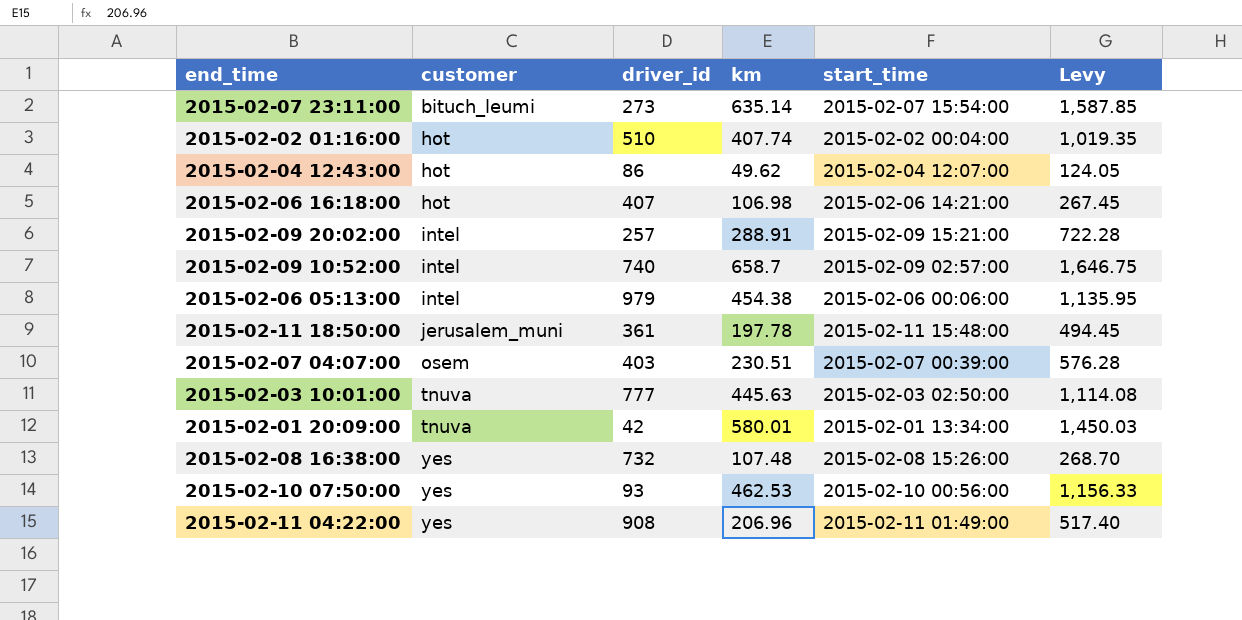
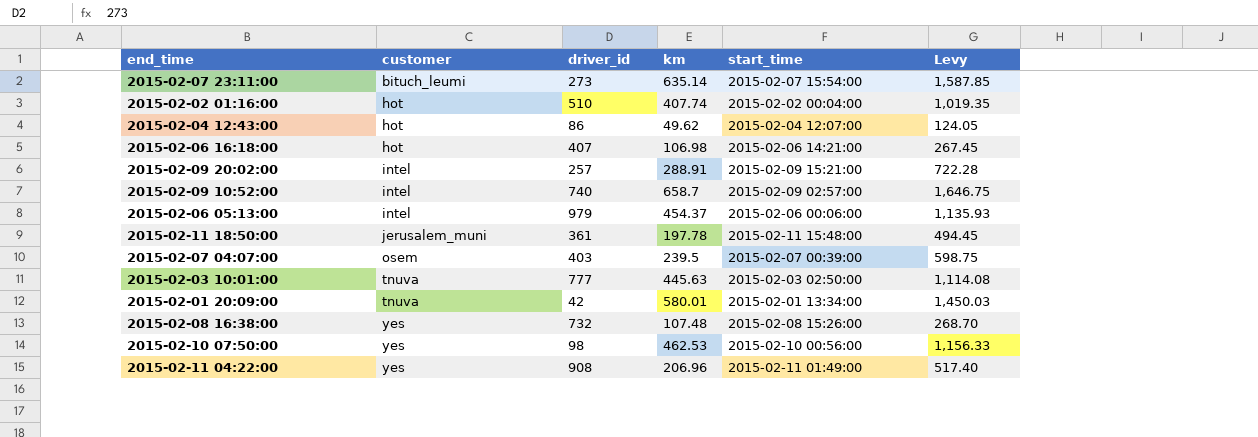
2015-02-06 05:13:00 | km: 454.38 -> 454.37
2015-02-06 05:13:00 | Levy: 1,135.95 -> 1,135.93
2015-02-07 04:07:00 | km: 230.51 -> 239.5
2015-02-07 04:07:00 | Levy: 576.28 -> 598.75
2015-02-10 07:50:00 | driver_id: 93 -> 98

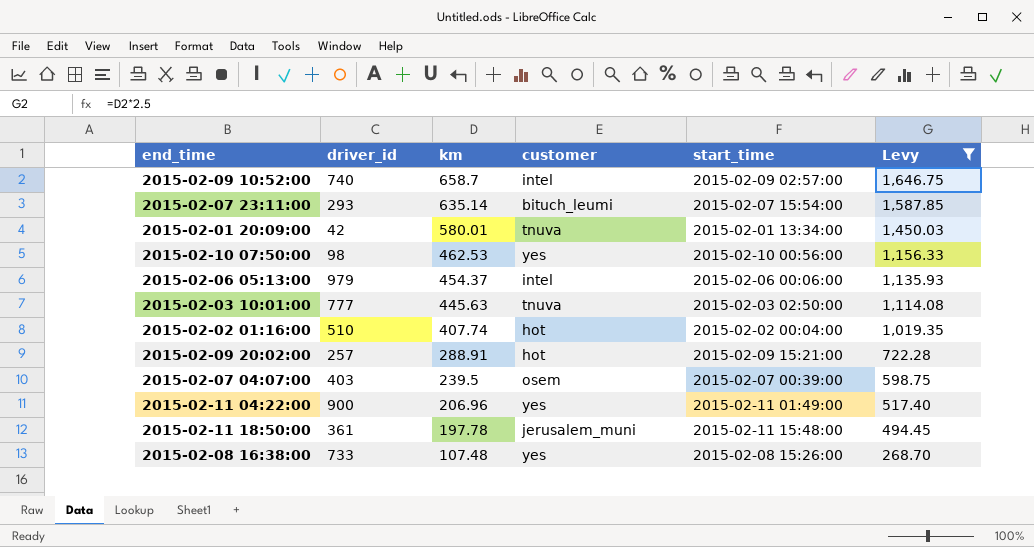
filter: none -> Levy >= 268.70
row order: customer ascending -> km descending
column customer | position: 2 -> 4
2015-02-07 23:11:00 | driver_id: 273 -> 293
2015-02-09 20:02:00 | customer: intel -> hot
2015-02-11 04:22:00 | driver_id: 908 -> 900
2015-02-08 16:38:00 | driver_id: 732 -> 733

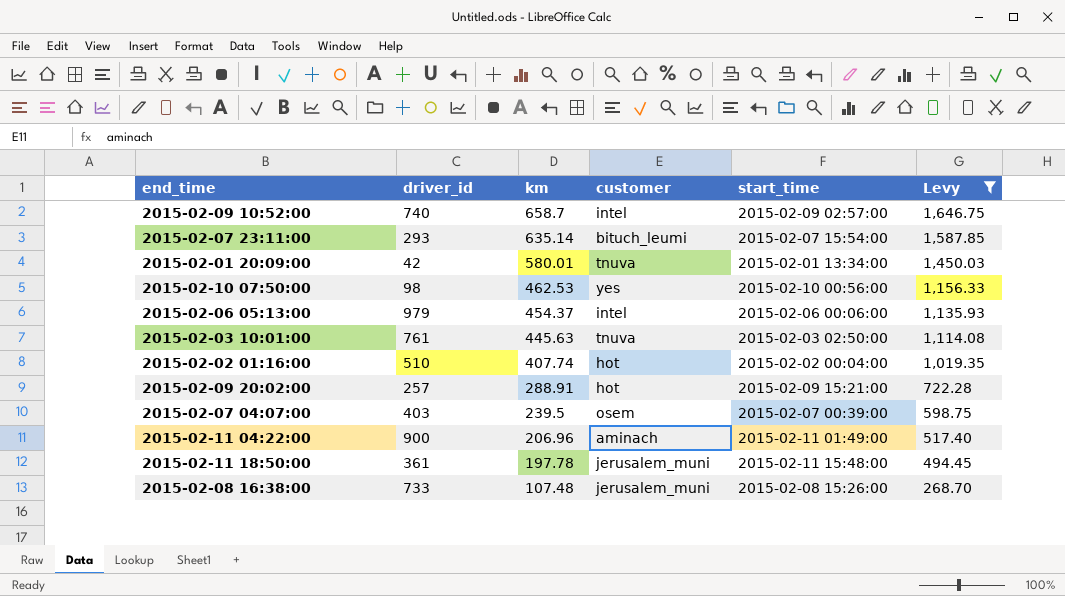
2015-02-03 10:01:00 | driver_id: 777 -> 761
2015-02-11 04:22:00 | customer: yes -> aminach
2015-02-08 16:38:00 | customer: yes -> jerusalem_muni

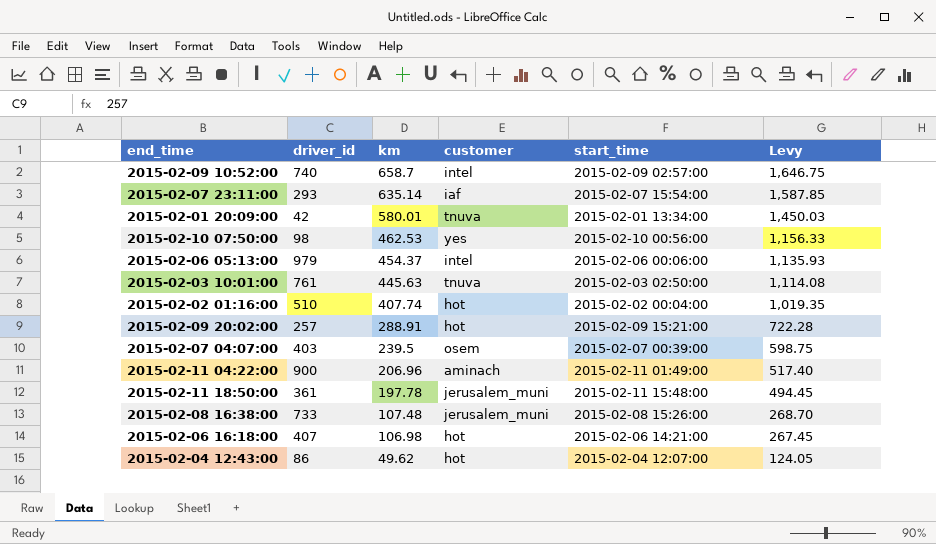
filter: Levy >= 268.70 -> none
2015-02-07 23:11:00 | customer: bituch_leumi -> iaf

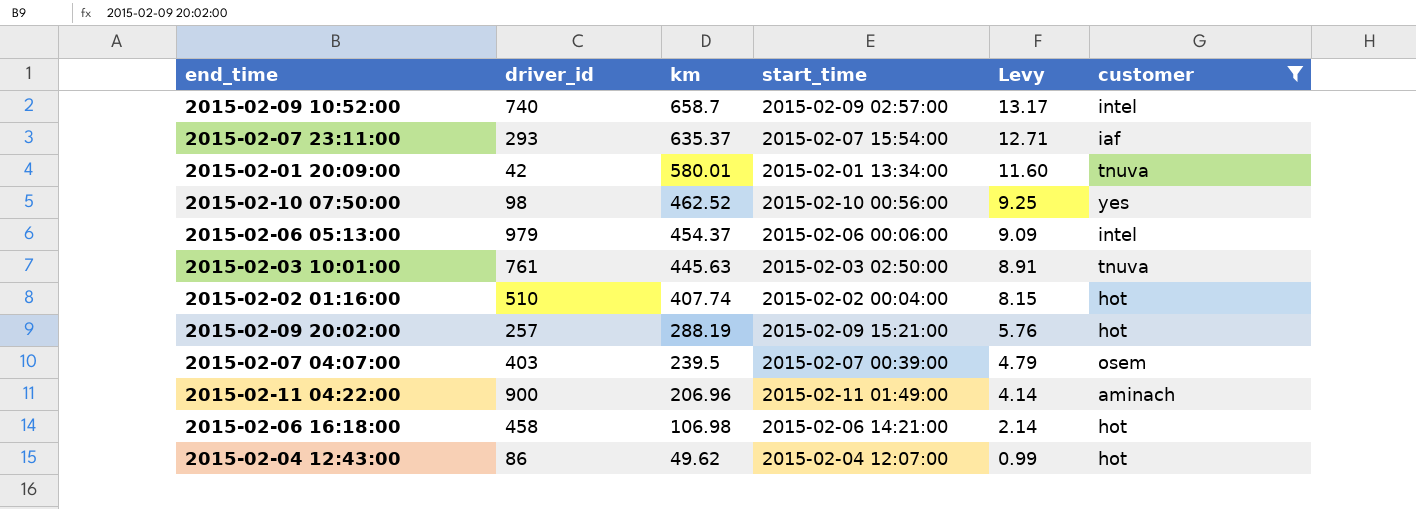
filter: none -> customer != jerusalem_muni
column Levy | formula: [km] * 2.5 -> [km] * 0.02
column customer | position: 4 -> 6
2015-02-07 23:11:00 | km: 635.14 -> 635.37
2015-02-10 07:50:00 | km: 462.53 -> 462.52
2015-02-09 20:02:00 | km: 288.91 -> 288.19
2015-02-06 16:18:00 | driver_id: 407 -> 458

